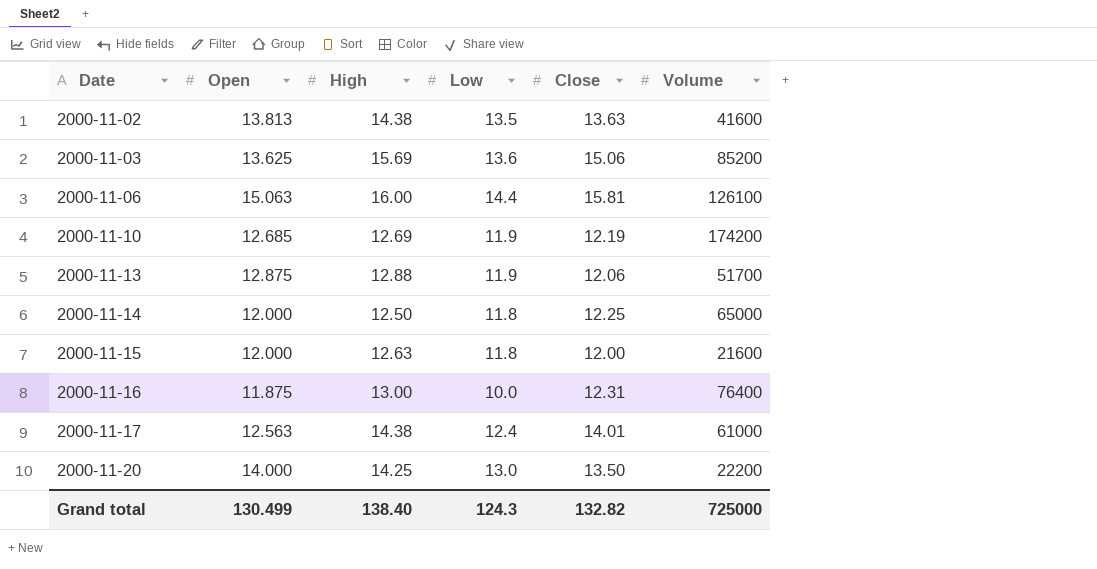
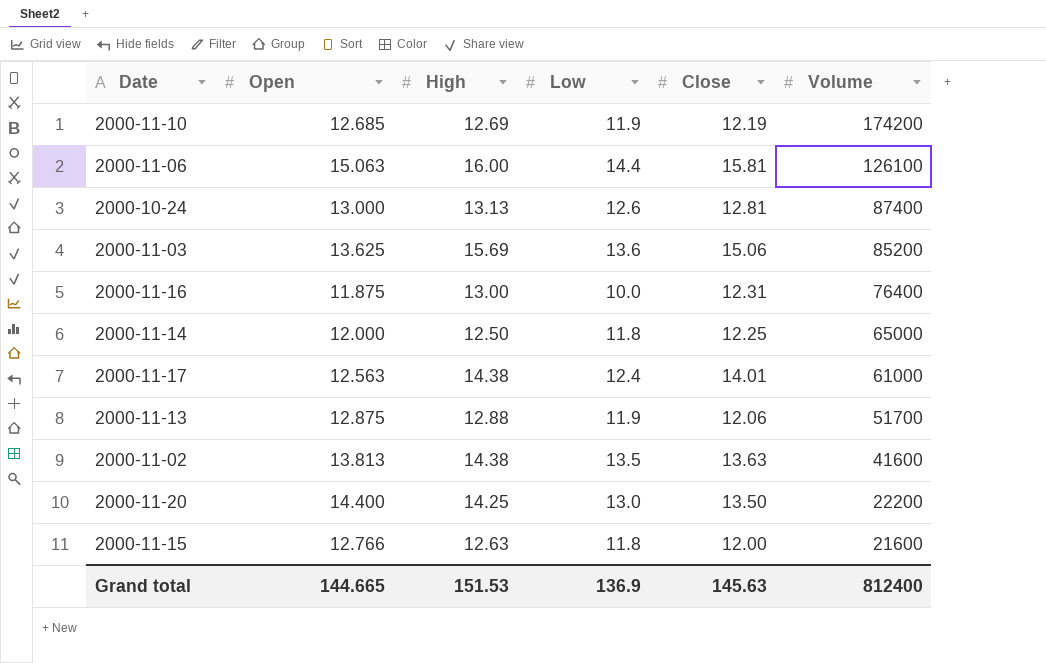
row order: Date ascending -> Volume descending
row 2000-10-24: none -> 13.000 | 13.13 | 12.6 | 12.81 | 87400
2000-11-20 | Open: 14.000 -> 14.400
2000-11-15 | Open: 12.000 -> 12.766
Grand total | Open: 130.499 -> 144.665
Grand total | High: 138.40 -> 151.53
Grand total | Low: 124.3 -> 136.9
Grand total | Close: 132.82 -> 145.63
Grand total | Volume: 725000 -> 812400

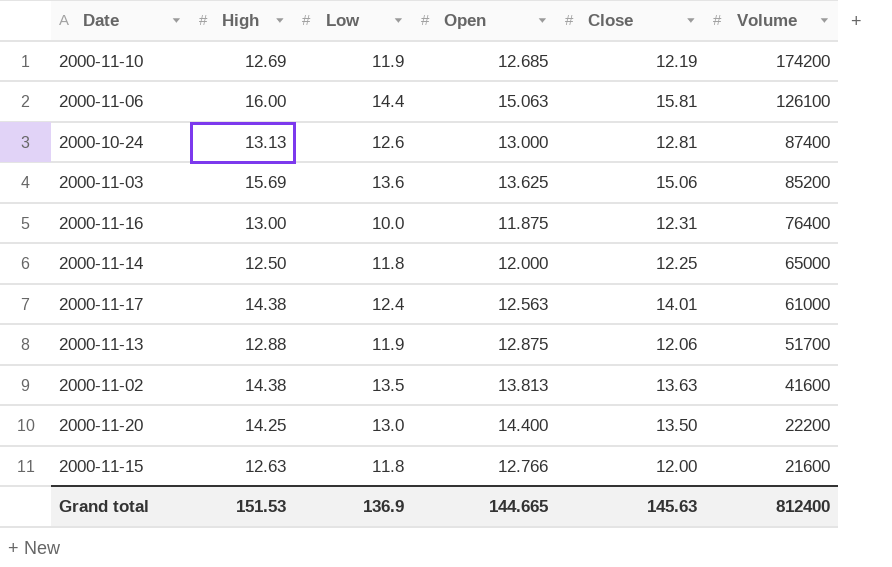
column Open | position: 2 -> 4

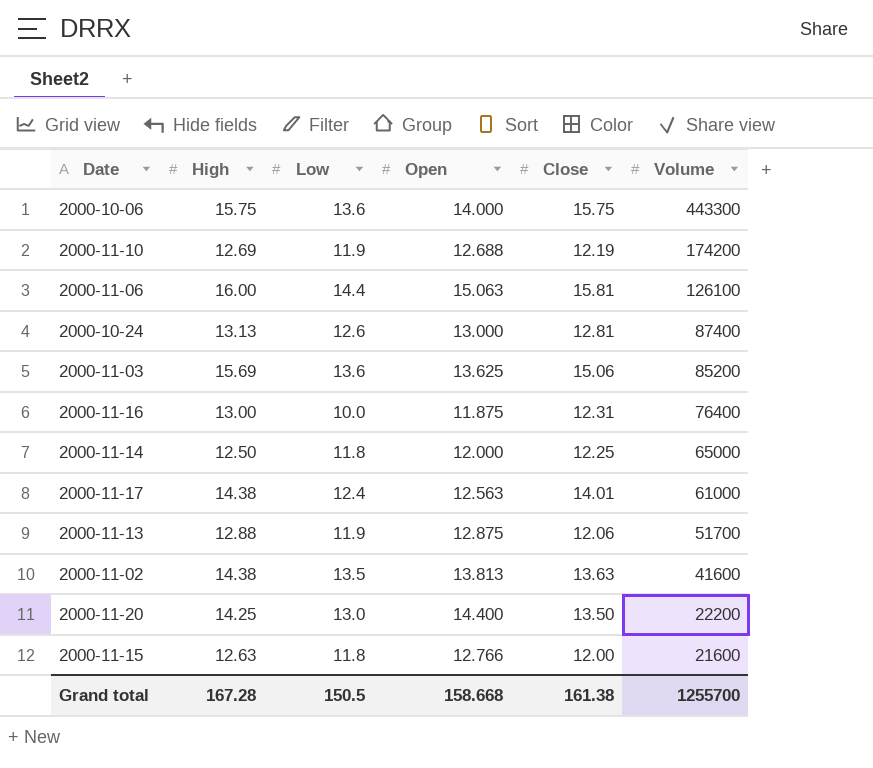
row 2000-10-06: none -> 15.75 | 13.6 | 14.000 | 15.75 | 443300
2000-11-10 | Open: 12.685 -> 12.688
Grand total | High: 151.53 -> 167.28
Grand total | Low: 136.9 -> 150.5
Grand total | Open: 144.665 -> 158.668
Grand total | Close: 145.63 -> 161.38
Grand total | Volume: 812400 -> 1255700

